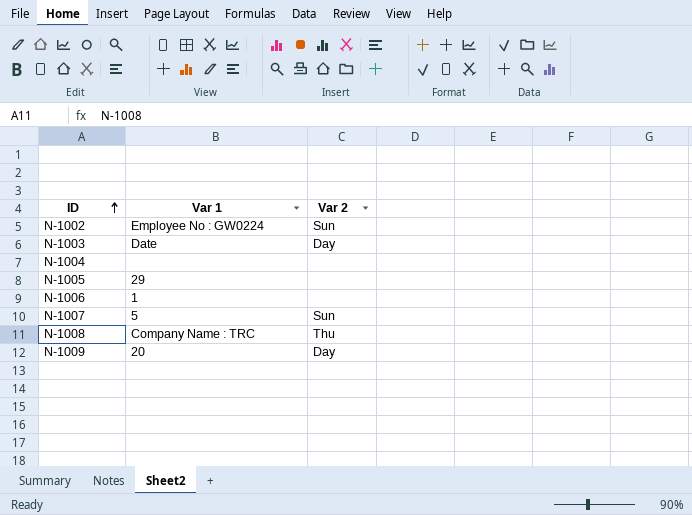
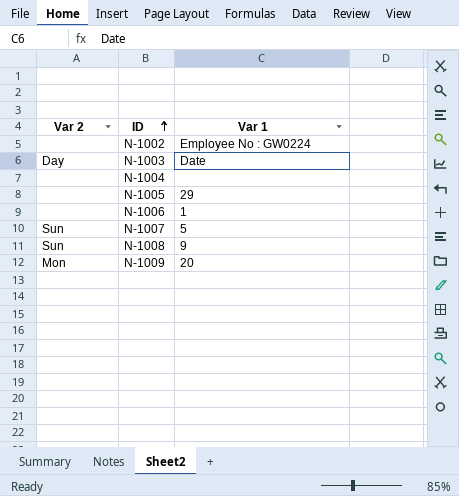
column Var 2 | position: 3 -> 1
N-1002 | Var 2: Sun -> none
N-1008 | Var 2: Thu -> Sun
N-1008 | Var 1: Company Name : TRC -> 9
N-1009 | Var 2: Day -> Mon

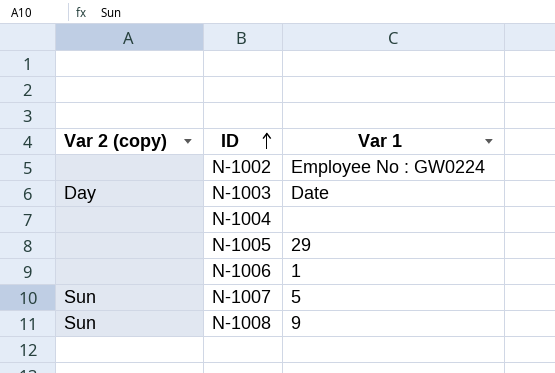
column name: Var 2 -> Var 2 (copy)
row N-1009: Mon | 20 -> none

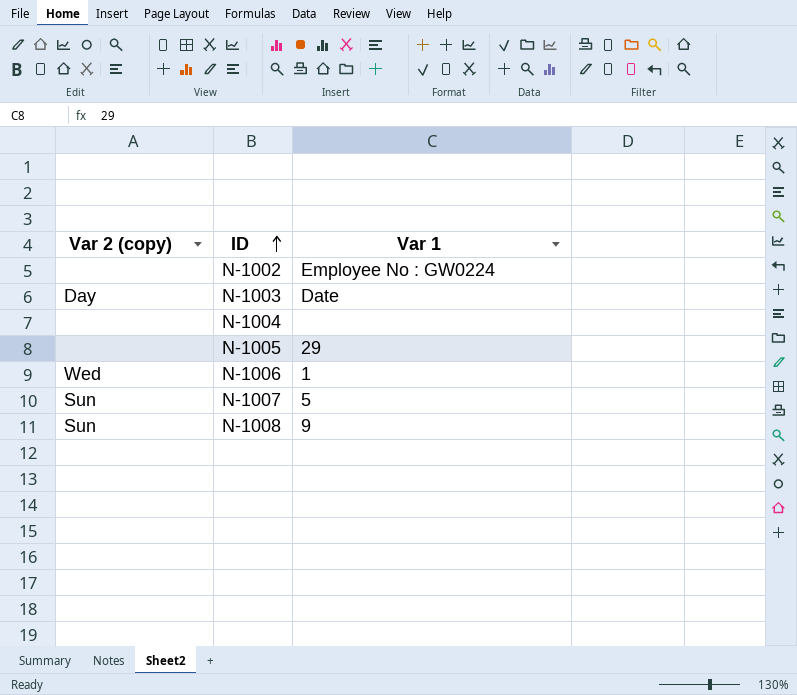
N-1006 | Var 2 (copy): none -> Wed

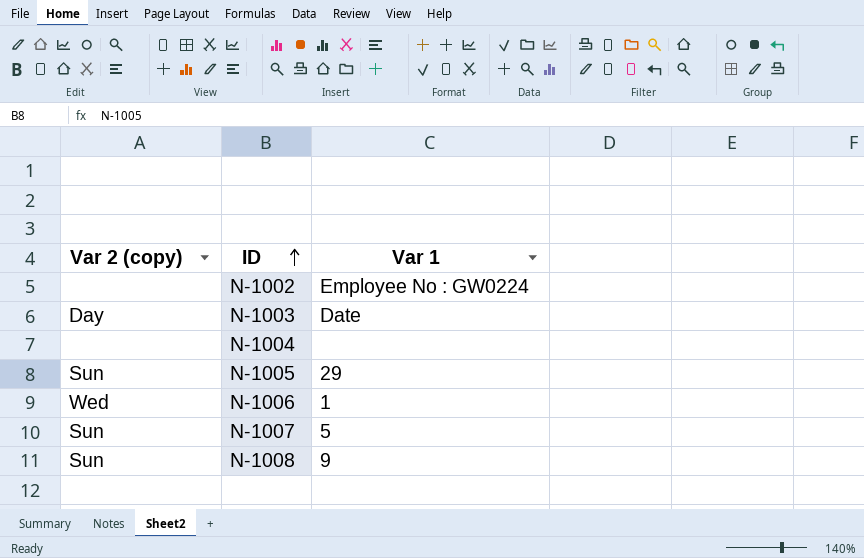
N-1005 | Var 2 (copy): none -> Sun

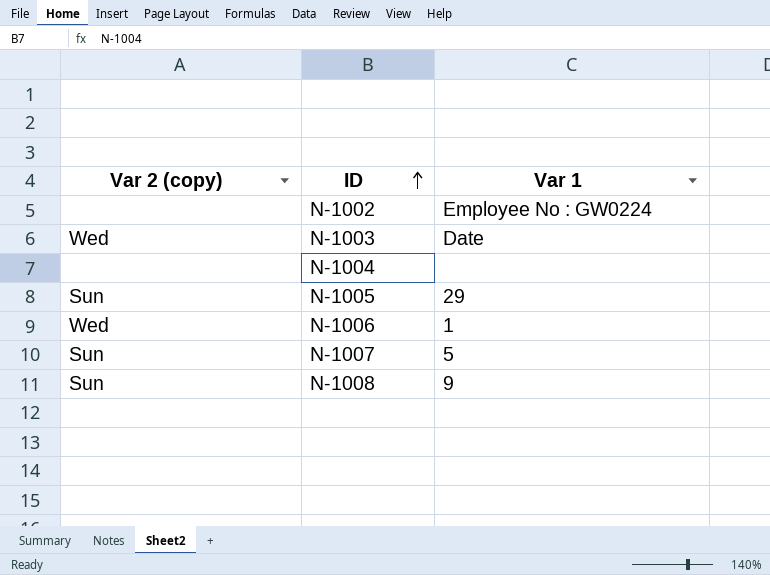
N-1003 | Var 2 (copy): Day -> Wed

